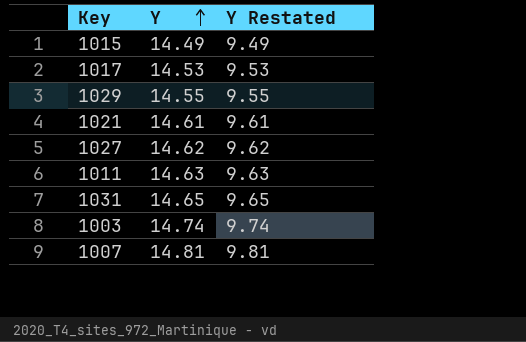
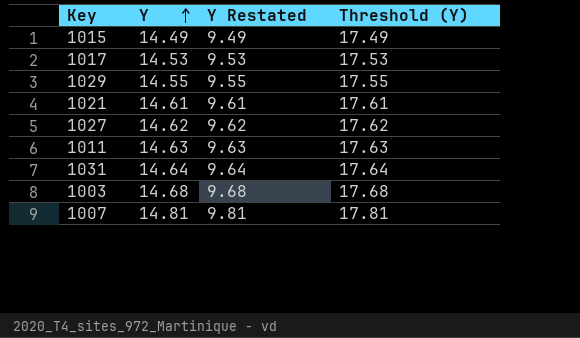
column Threshold (Y) | formula: none -> [Y] + 3
1031 | Y: 14.65 -> 14.64
1031 | Y Restated: 9.65 -> 9.64
1003 | Y: 14.74 -> 14.68
1003 | Y Restated: 9.74 -> 9.68

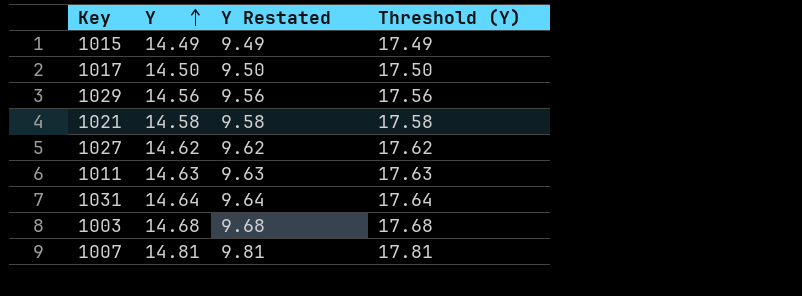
1017 | Y: 14.53 -> 14.50
1017 | Y Restated: 9.53 -> 9.50
1017 | Threshold (Y): 17.53 -> 17.50
1029 | Y: 14.55 -> 14.56
1029 | Y Restated: 9.55 -> 9.56
1029 | Threshold (Y): 17.55 -> 17.56
1021 | Y: 14.61 -> 14.58
1021 | Y Restated: 9.61 -> 9.58
1021 | Threshold (Y): 17.61 -> 17.58

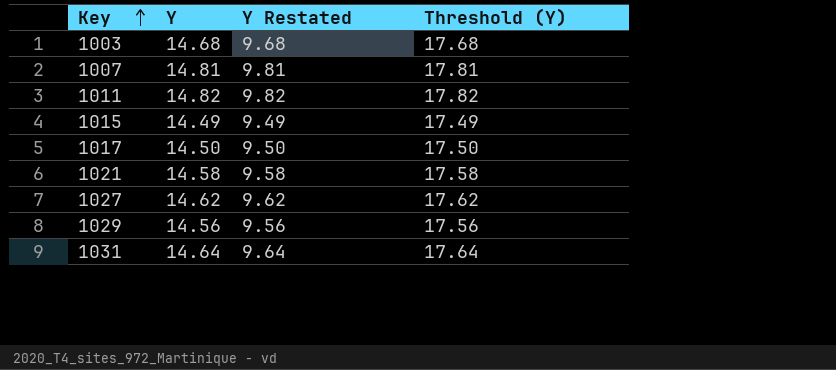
row order: Y ascending -> Key ascending
1011 | Y: 14.63 -> 14.82
1011 | Y Restated: 9.63 -> 9.82
1011 | Threshold (Y): 17.63 -> 17.82

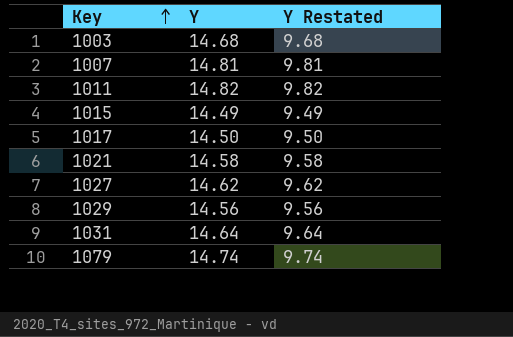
column Threshold (Y) | formula: [Y] + 3 -> none
row 1079: none -> 14.74 | 9.74

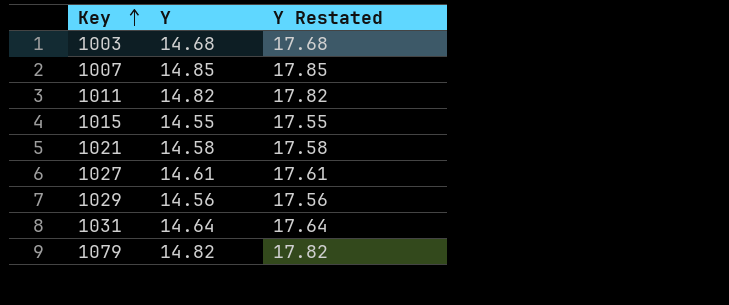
column Y Restated | formula: [Y] - 5 -> [Y] + 3
row 1017: 14.50 | 9.50 -> none
1007 | Y: 14.81 -> 14.85
1015 | Y: 14.49 -> 14.55
1027 | Y: 14.62 -> 14.61
1079 | Y: 14.74 -> 14.82

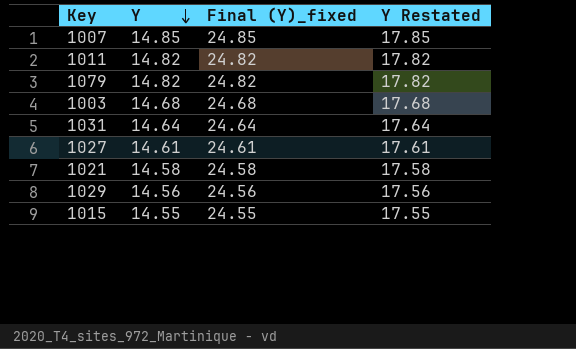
row order: Key ascending -> Y descending
column Final (Y)_fixed | formula: none -> [Y] + 10

